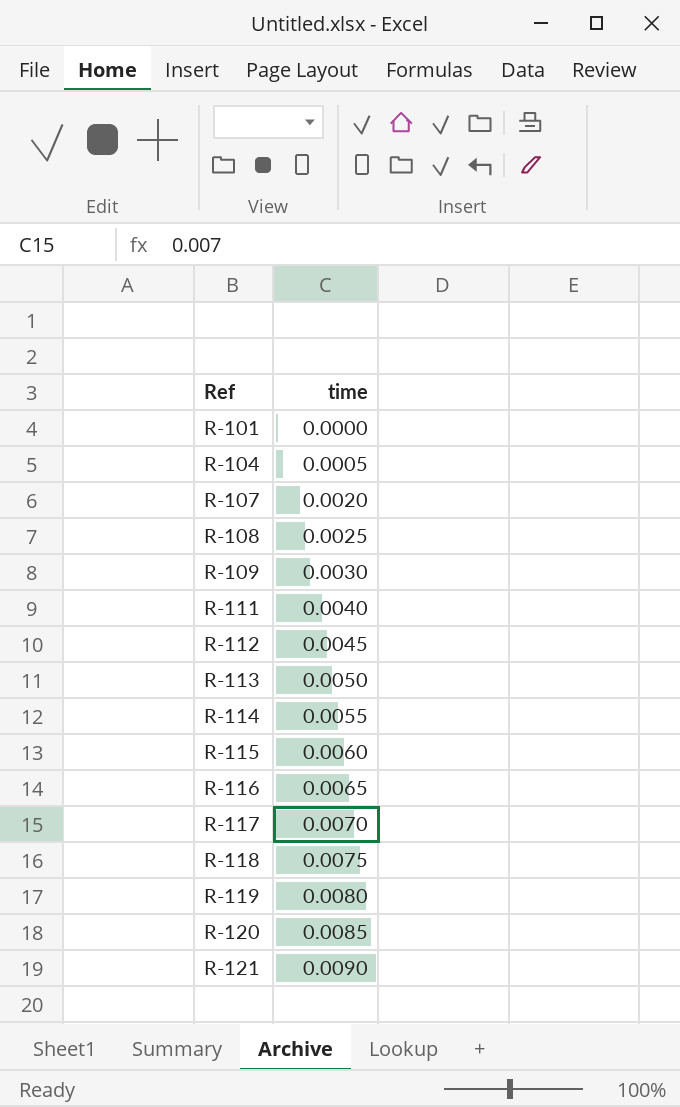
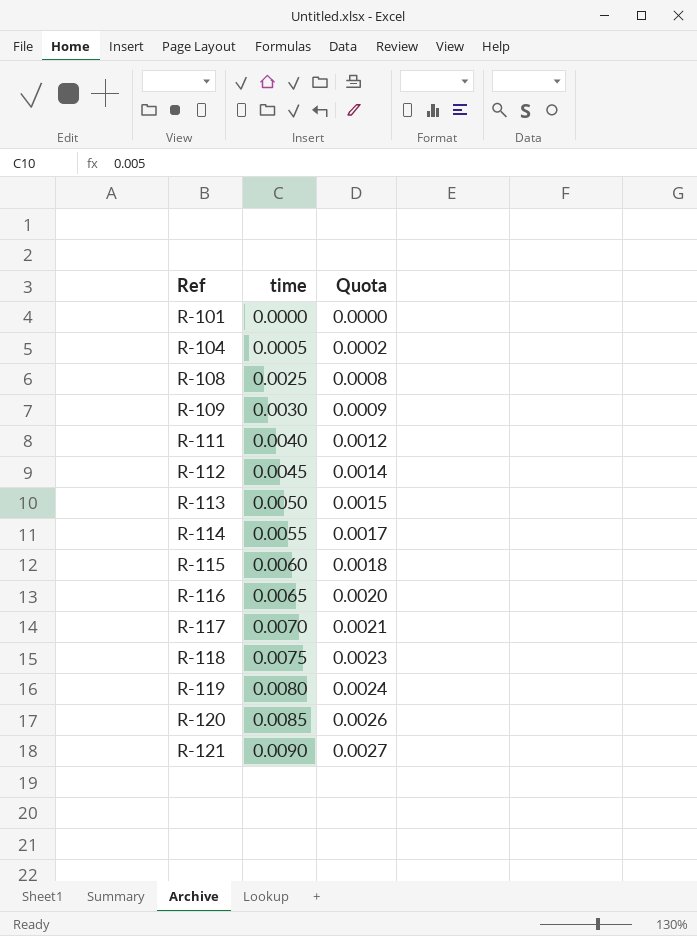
column Quota | formula: none -> [time] * 0.3
row R-107: 0.0020 -> none

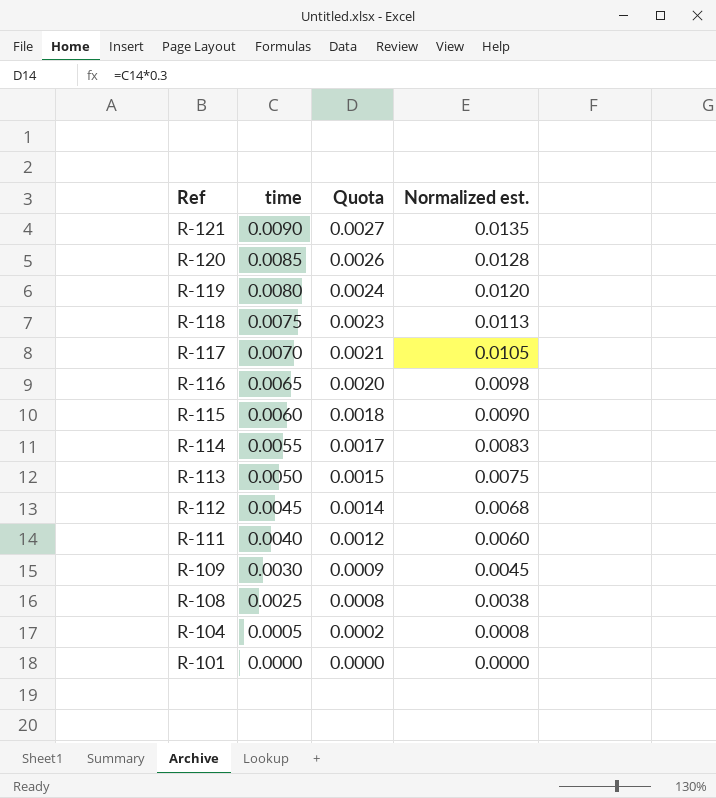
row order: Ref ascending -> Ref descending
column Normalized est. | formula: none -> [time] * 1.5

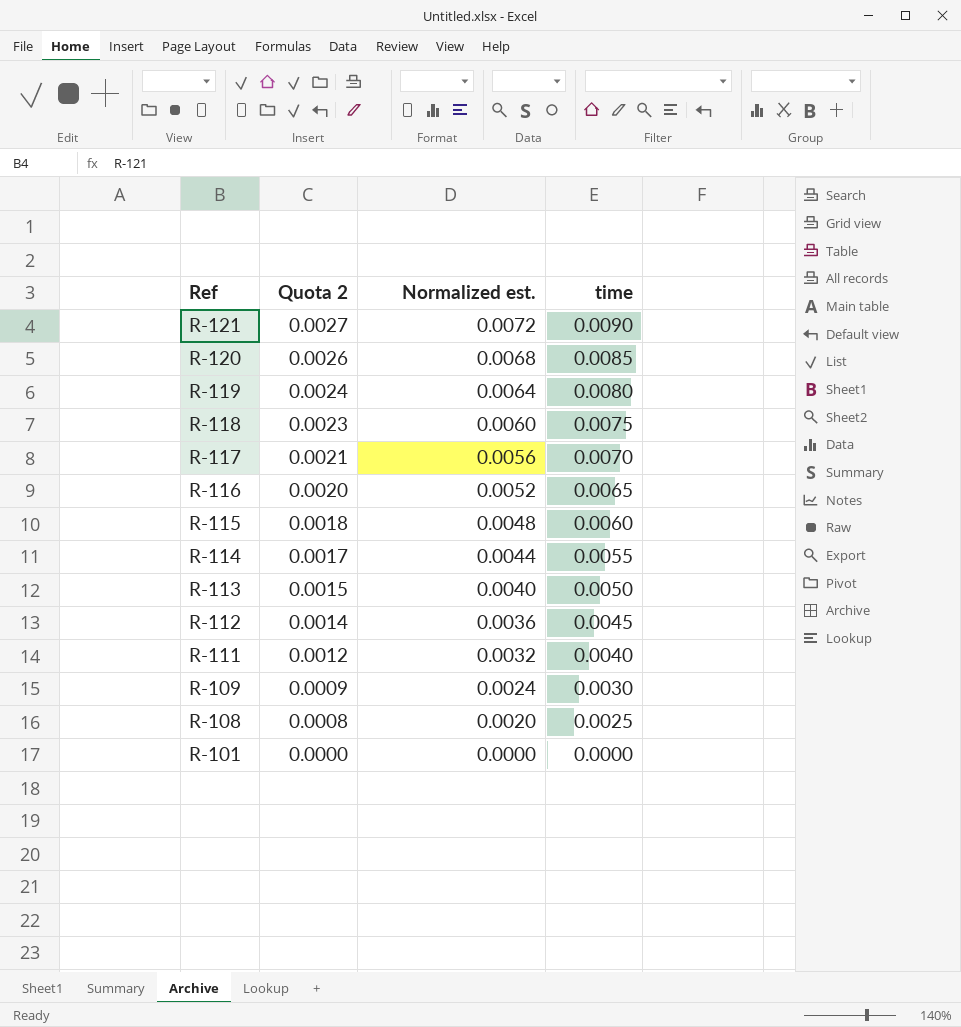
column name: Quota -> Quota 2
column Normalized est. | formula: [time] * 1.5 -> [time] * 0.8
column time | position: 2 -> 4
row R-104: 0.0005 | 0.0002 | 0.0008 -> none

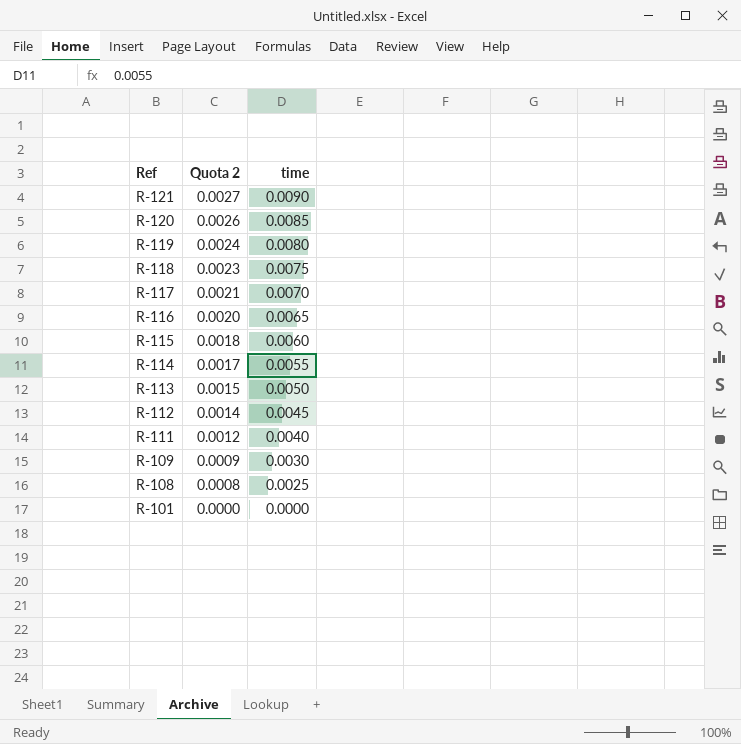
column Normalized est. | formula: [time] * 0.8 -> none

